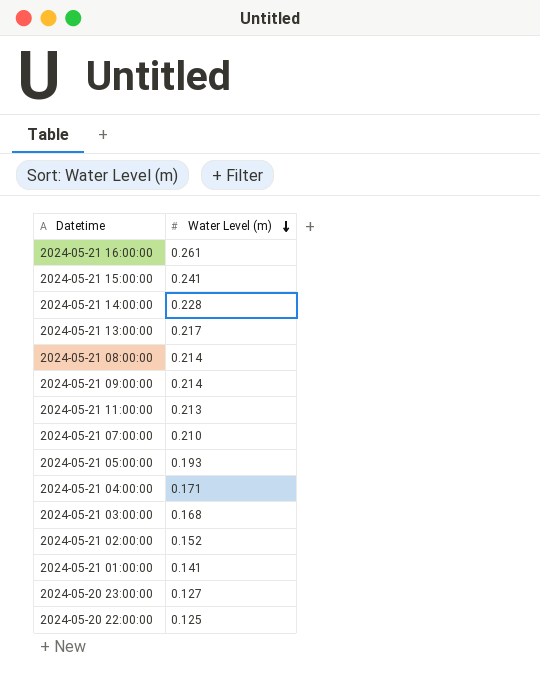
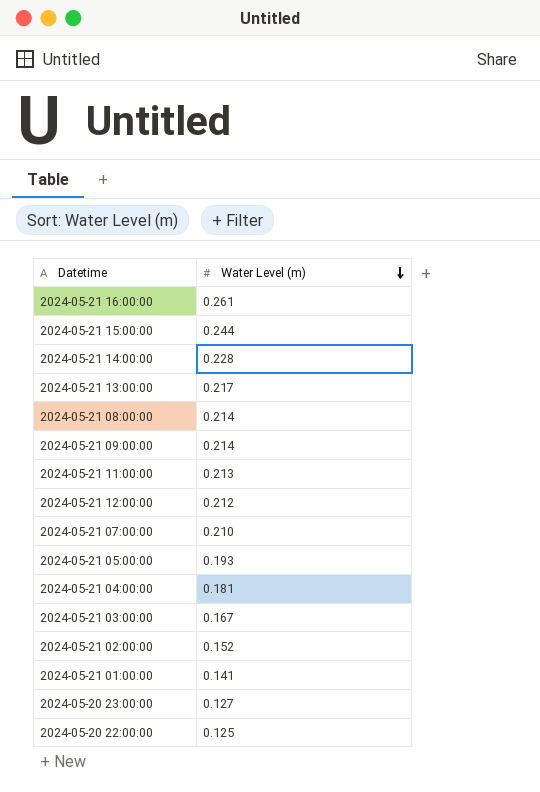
2024-05-21 15:00:00 | Water Level (m): 0.241 -> 0.244
row 2024-05-21 12:00:00: none -> 0.212
2024-05-21 04:00:00 | Water Level (m): 0.171 -> 0.181
2024-05-21 03:00:00 | Water Level (m): 0.168 -> 0.167

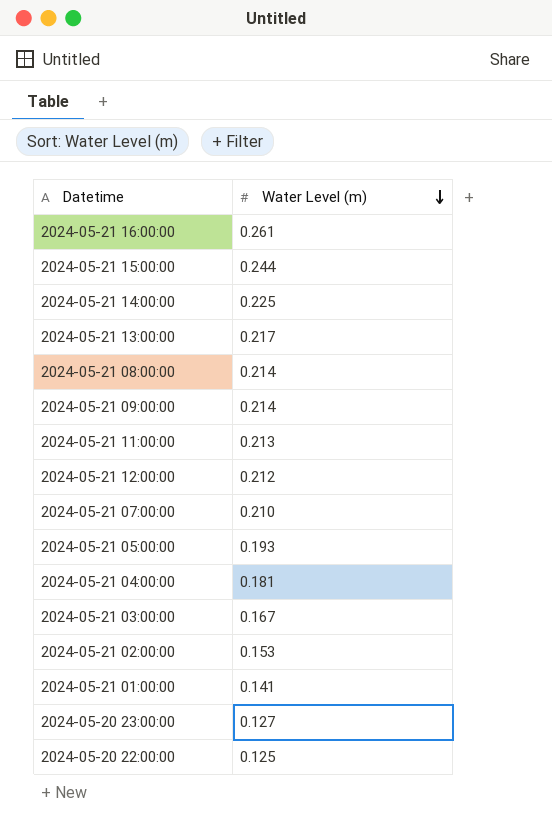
2024-05-21 14:00:00 | Water Level (m): 0.228 -> 0.225
2024-05-21 02:00:00 | Water Level (m): 0.152 -> 0.153

